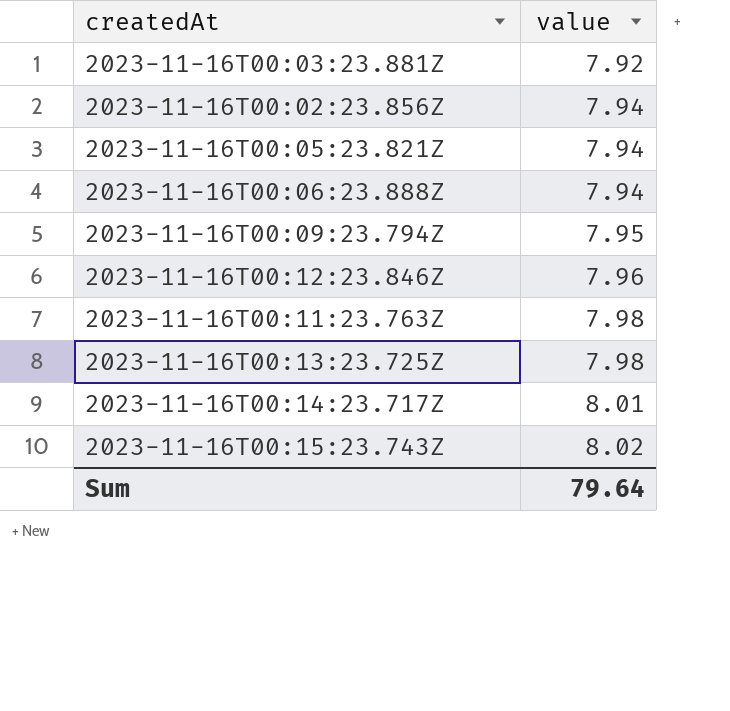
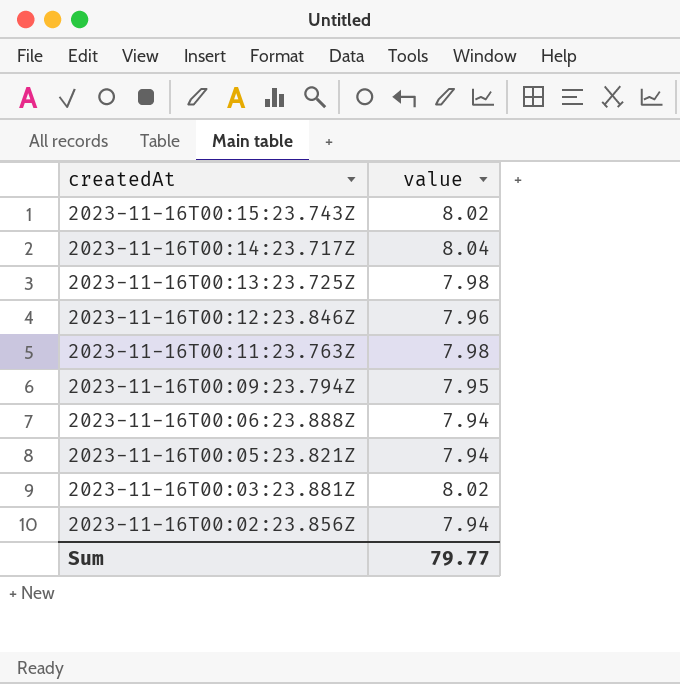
row order: value ascending -> createdAt descending
2023-11-16T00:14:23.717Z | value: 8.01 -> 8.04
2023-11-16T00:03:23.881Z | value: 7.92 -> 8.02
Sum | value: 79.64 -> 79.77

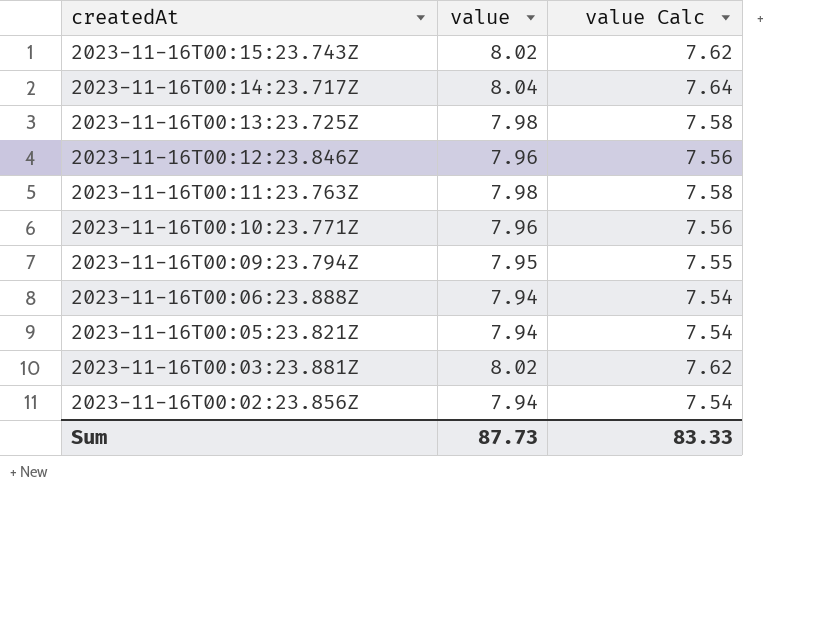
column value Calc | formula: none -> [value] * 0.95
row 2023-11-16T00:10:23.771Z: none -> 7.96 | 7.56
Sum | value: 79.77 -> 87.73

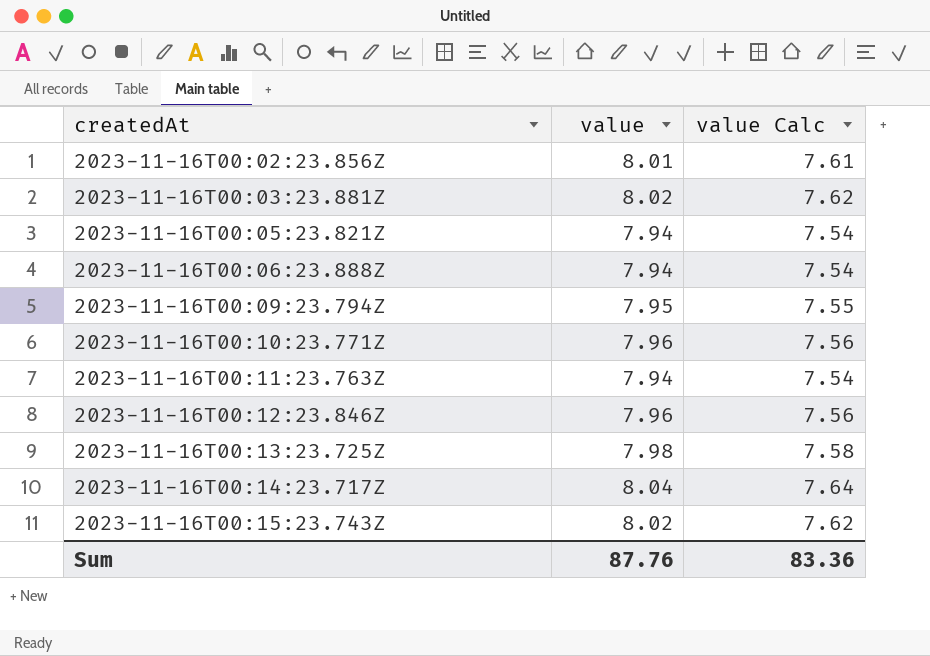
row order: createdAt descending -> createdAt ascending
2023-11-16T00:02:23.856Z | value: 7.94 -> 8.01
2023-11-16T00:02:23.856Z | value Calc: 7.54 -> 7.61
2023-11-16T00:11:23.763Z | value: 7.98 -> 7.94
2023-11-16T00:11:23.763Z | value Calc: 7.58 -> 7.54
Sum | value: 87.73 -> 87.76
Sum | value Calc: 83.33 -> 83.36

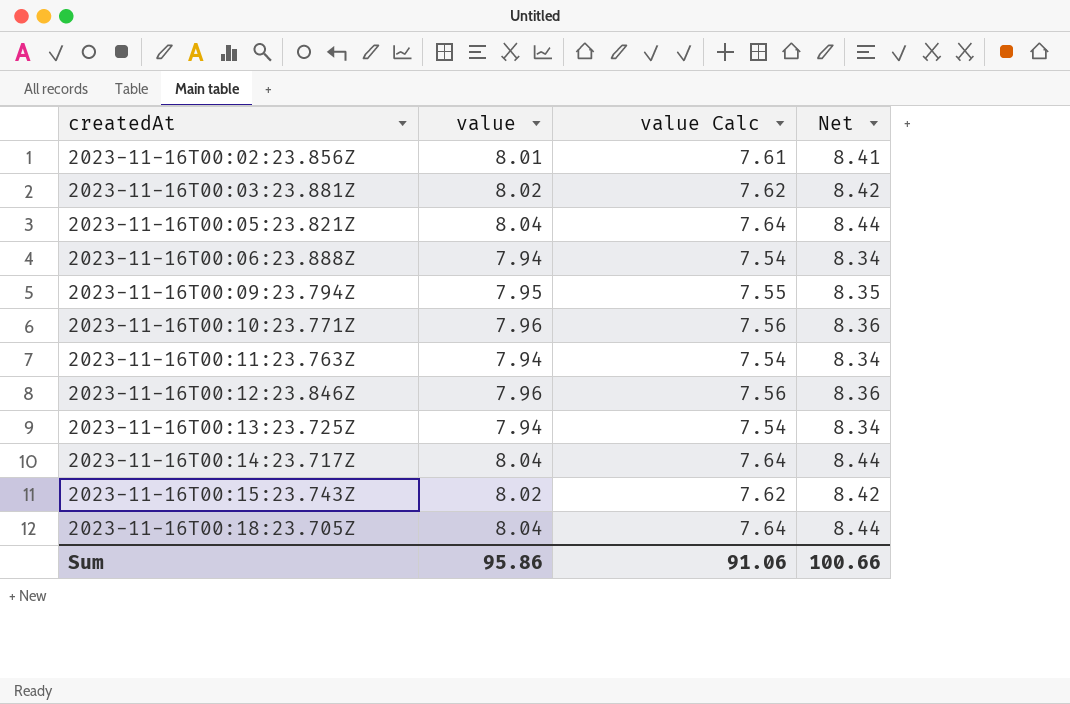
column Net | formula: none -> [value] * 1.05
2023-11-16T00:05:23.821Z | value: 7.94 -> 8.04
2023-11-16T00:05:23.821Z | value Calc: 7.54 -> 7.64
2023-11-16T00:13:23.725Z | value: 7.98 -> 7.94
2023-11-16T00:13:23.725Z | value Calc: 7.58 -> 7.54
row 2023-11-16T00:18:23.705Z: none -> 8.04 | 7.64 | 8.44
Sum | value: 87.76 -> 95.86
Sum | value Calc: 83.36 -> 91.06

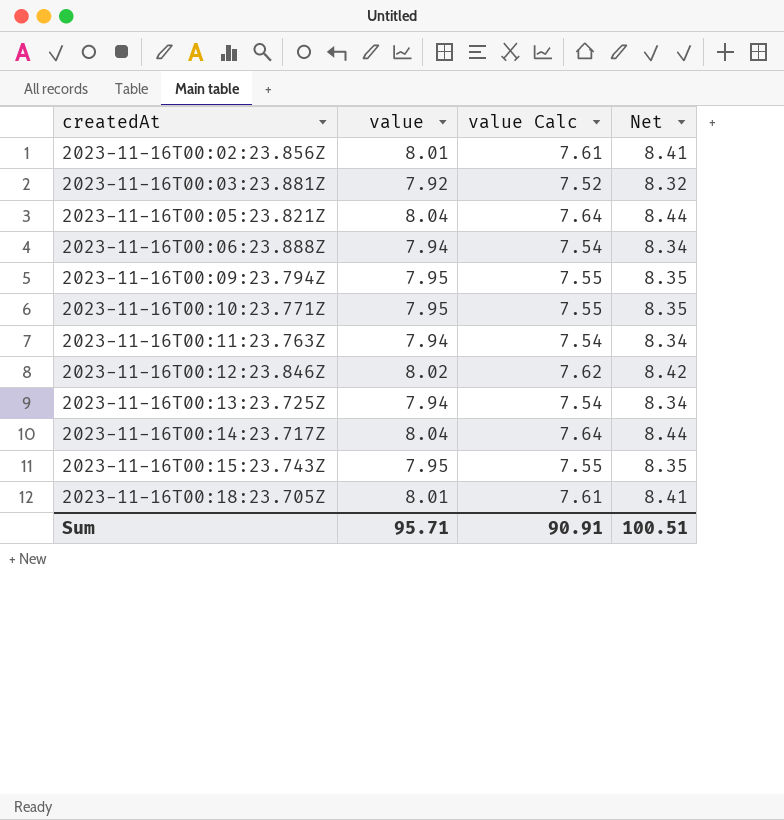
2023-11-16T00:03:23.881Z | value: 8.02 -> 7.92
2023-11-16T00:03:23.881Z | value Calc: 7.62 -> 7.52
2023-11-16T00:03:23.881Z | Net: 8.42 -> 8.32
2023-11-16T00:10:23.771Z | value: 7.96 -> 7.95
2023-11-16T00:10:23.771Z | value Calc: 7.56 -> 7.55
2023-11-16T00:10:23.771Z | Net: 8.36 -> 8.35
2023-11-16T00:12:23.846Z | value: 7.96 -> 8.02
2023-11-16T00:12:23.846Z | value Calc: 7.56 -> 7.62
2023-11-16T00:12:23.846Z | Net: 8.36 -> 8.42
2023-11-16T00:15:23.743Z | value: 8.02 -> 7.95
2023-11-16T00:15:23.743Z | value Calc: 7.62 -> 7.55
2023-11-16T00:15:23.743Z | Net: 8.42 -> 8.35
2023-11-16T00:18:23.705Z | value: 8.04 -> 8.01
2023-11-16T00:18:23.705Z | value Calc: 7.64 -> 7.61
2023-11-16T00:18:23.705Z | Net: 8.44 -> 8.41
Sum | value: 95.86 -> 95.71
Sum | value Calc: 91.06 -> 90.91
Sum | Net: 100.66 -> 100.51

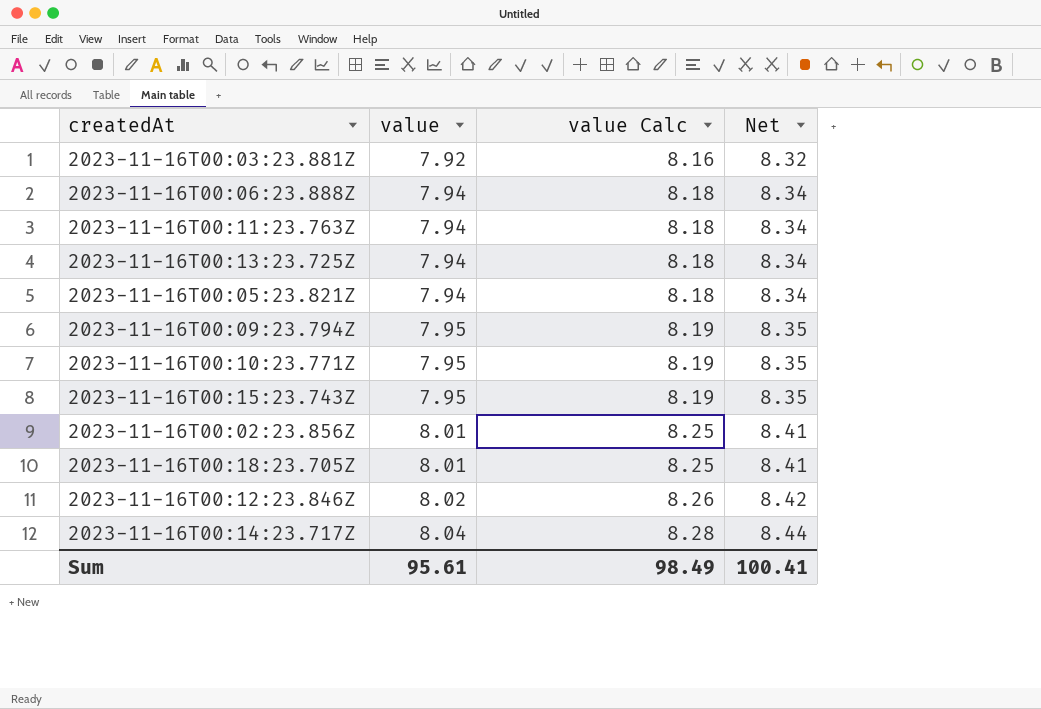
row order: createdAt ascending -> value ascending
column value Calc | formula: [value] * 0.95 -> [value] * 1.03
2023-11-16T00:05:23.821Z | value: 8.04 -> 7.94
2023-11-16T00:05:23.821Z | Net: 8.44 -> 8.34
Sum | value: 95.71 -> 95.61
Sum | value Calc: 90.91 -> 98.49
Sum | Net: 100.51 -> 100.41

